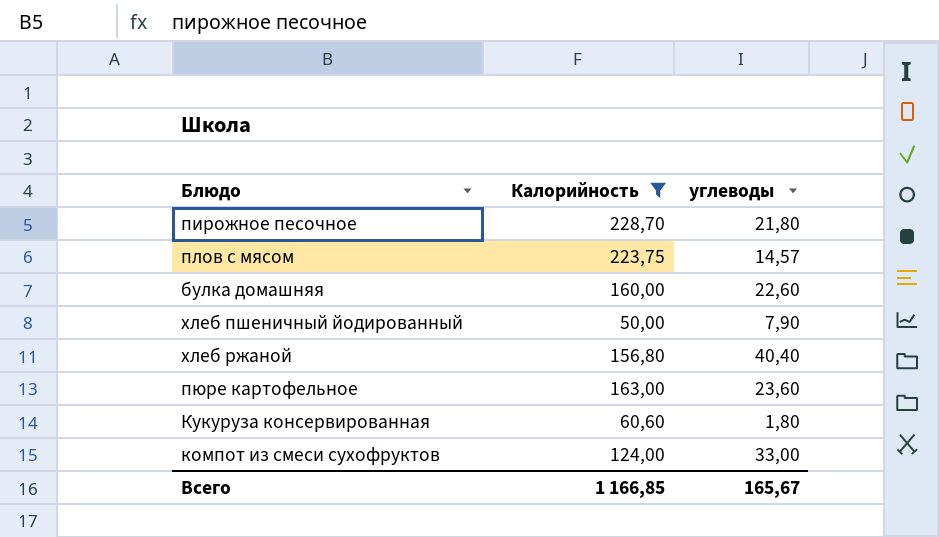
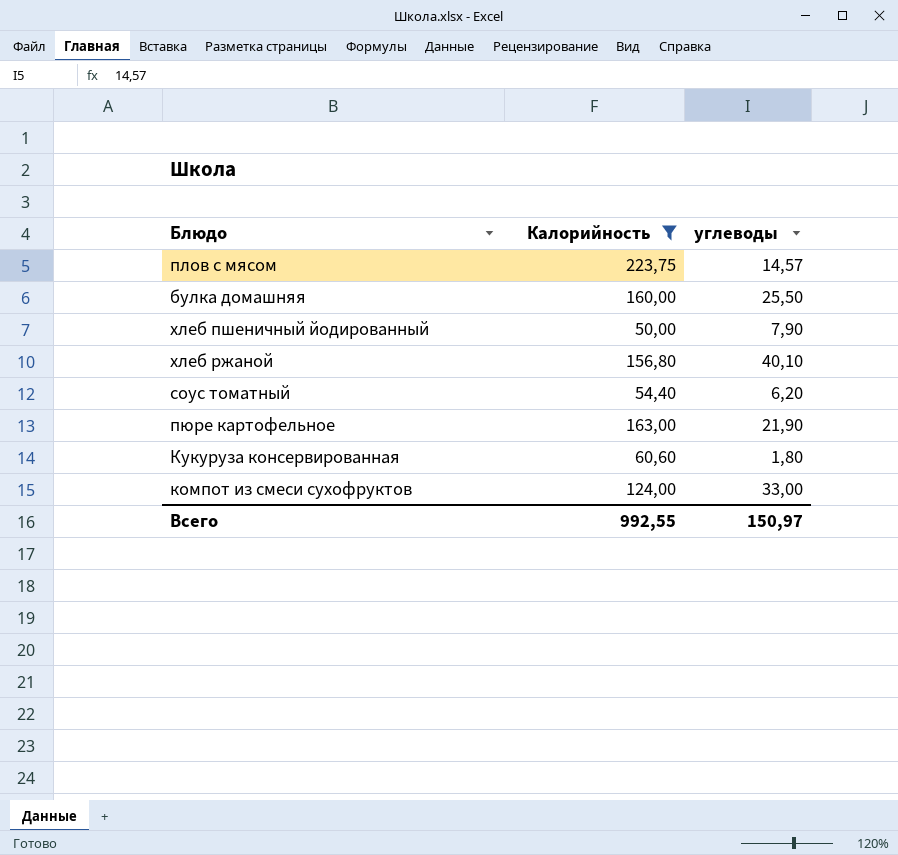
row пирожное песочное: 228,70 | 21,80 -> none
булка домашняя | углеводы: 22,60 -> 25,50
хлеб ржаной | углеводы: 40,40 -> 40,10
row соус томатный: none -> 54,40 | 6,20
пюре картофельное | углеводы: 23,60 -> 21,90
Всего | Калорийность: 1 166,85 -> 992,55
Всего | углеводы: 165,67 -> 150,97

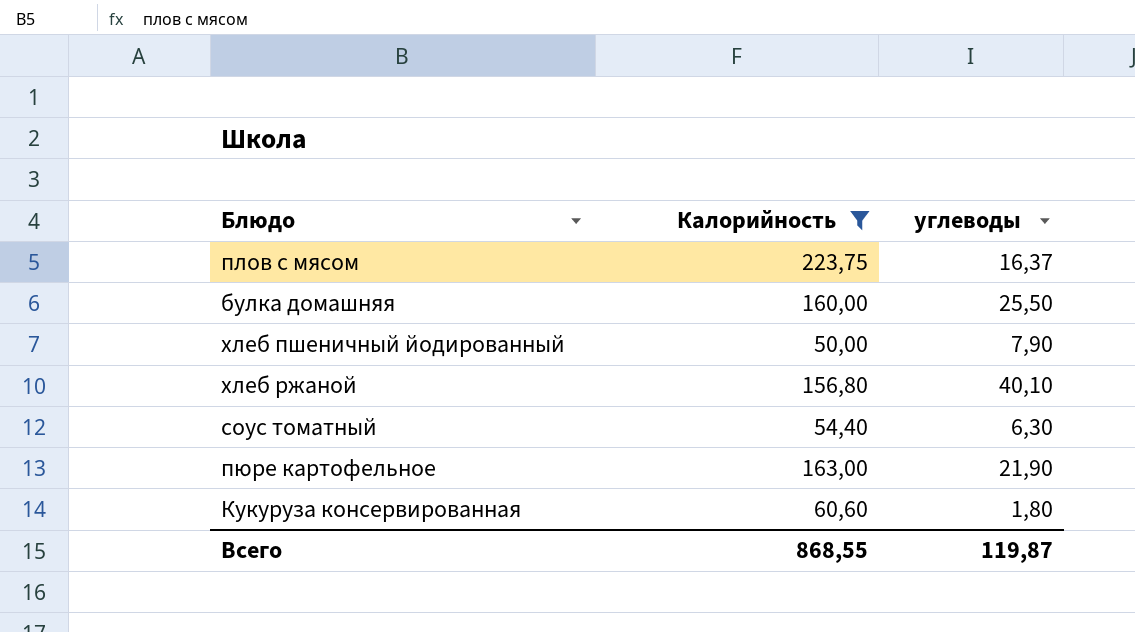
row компот из смеси сухофруктов: 124,00 | 33,00 -> none
плов с мясом | углеводы: 14,57 -> 16,37
соус томатный | углеводы: 6,20 -> 6,30
Всего | Калорийность: 992,55 -> 868,55
Всего | углеводы: 150,97 -> 119,87

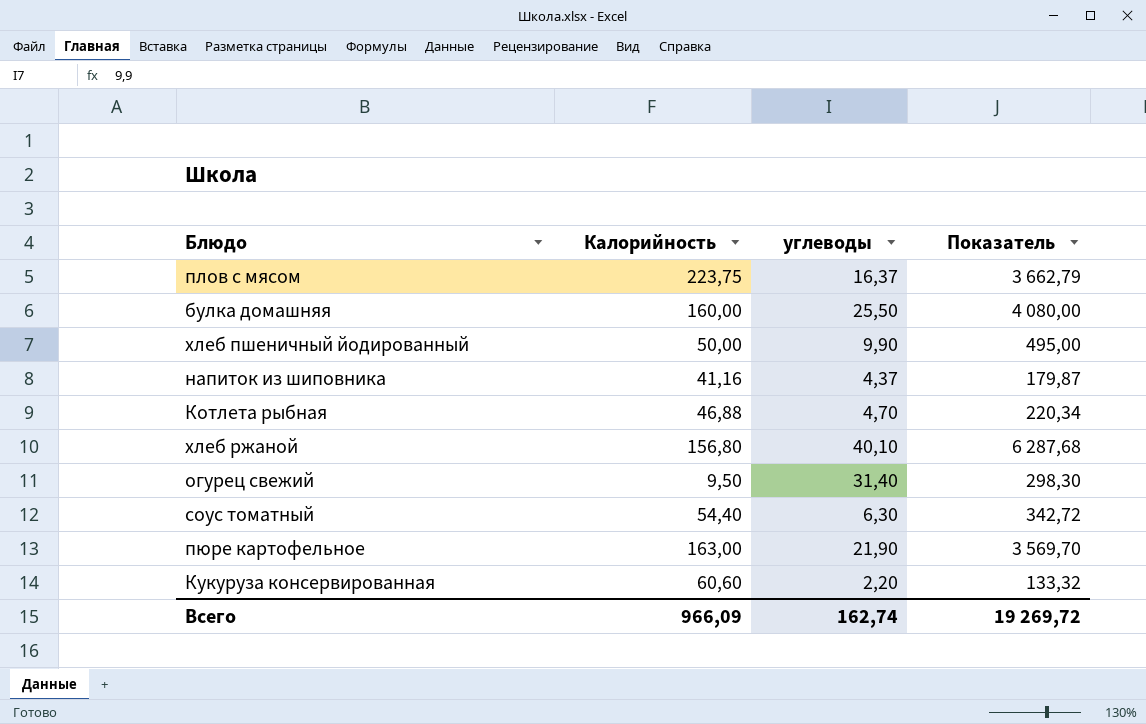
filter: Калорийность >= 50,00 -> none
column Показатель | formula: none -> [Калорийность] * [углеводы]
хлеб пшеничный йодированный | углеводы: 7,90 -> 9,90
Кукуруза консервированная | углеводы: 1,80 -> 2,20
Всего | Калорийность: 868,55 -> 966,09
Всего | углеводы: 119,87 -> 162,74

